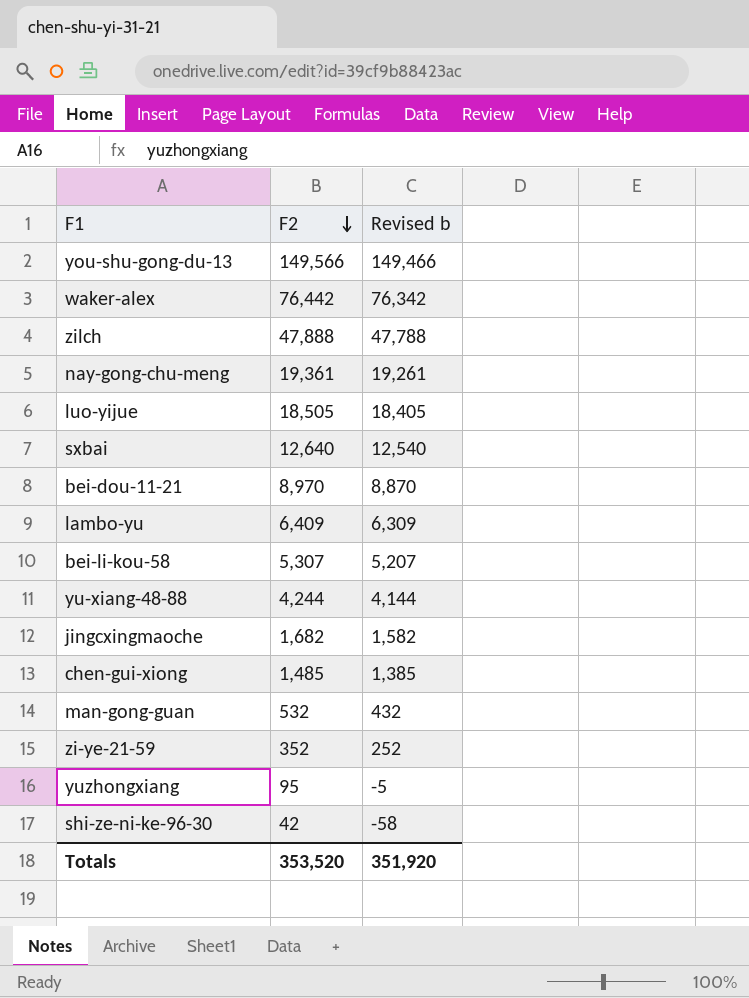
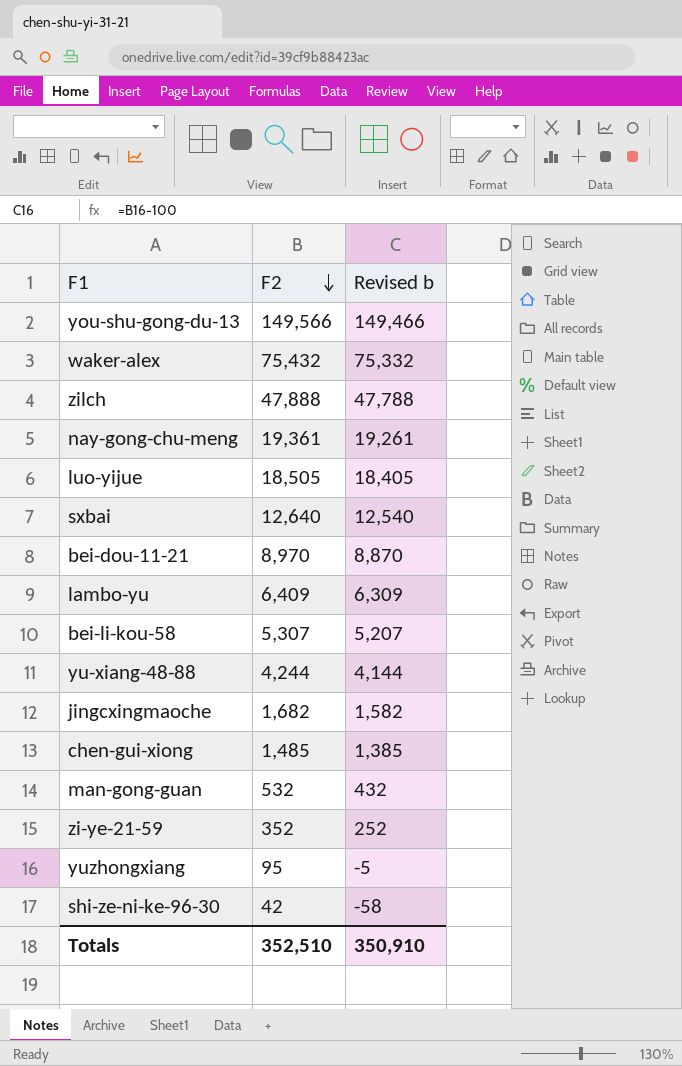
waker-alex | F2: 76,442 -> 75,432
waker-alex | Revised b: 76,342 -> 75,332
Totals | F2: 353,520 -> 352,510
Totals | Revised b: 351,920 -> 350,910

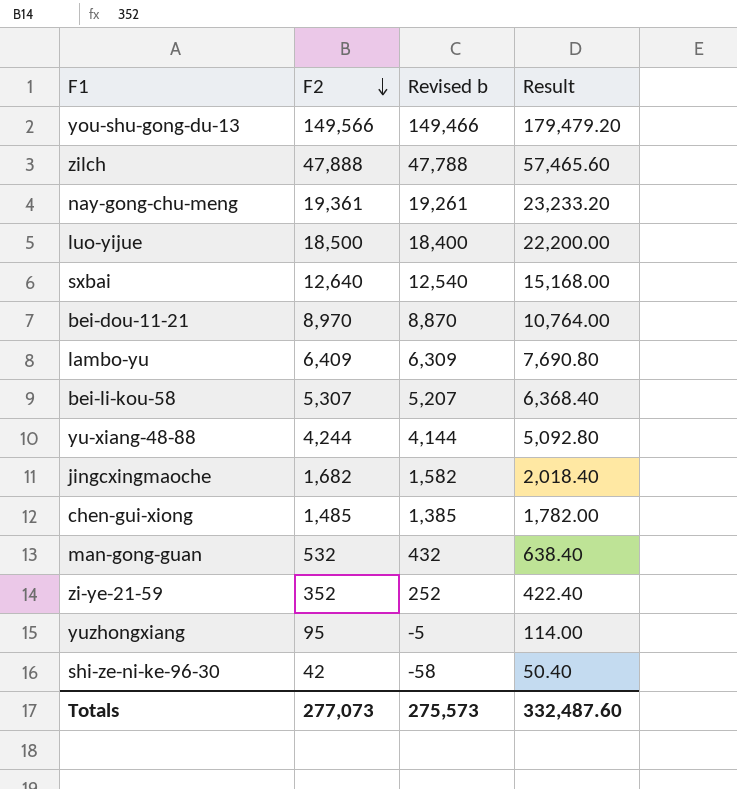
column Result | formula: none -> [F2] * 1.2
row waker-alex: 75,432 | 75,332 -> none
luo-yijue | F2: 18,505 -> 18,500
luo-yijue | Revised b: 18,405 -> 18,400
Totals | F2: 352,510 -> 277,073
Totals | Revised b: 350,910 -> 275,573

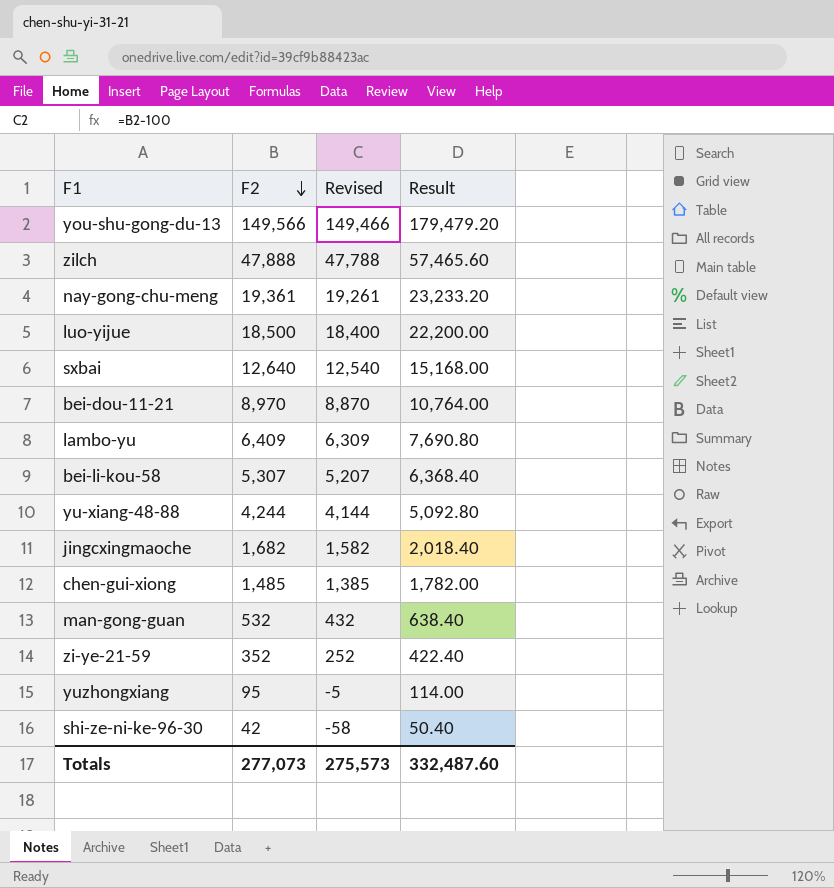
column name: Revised b -> Revised

